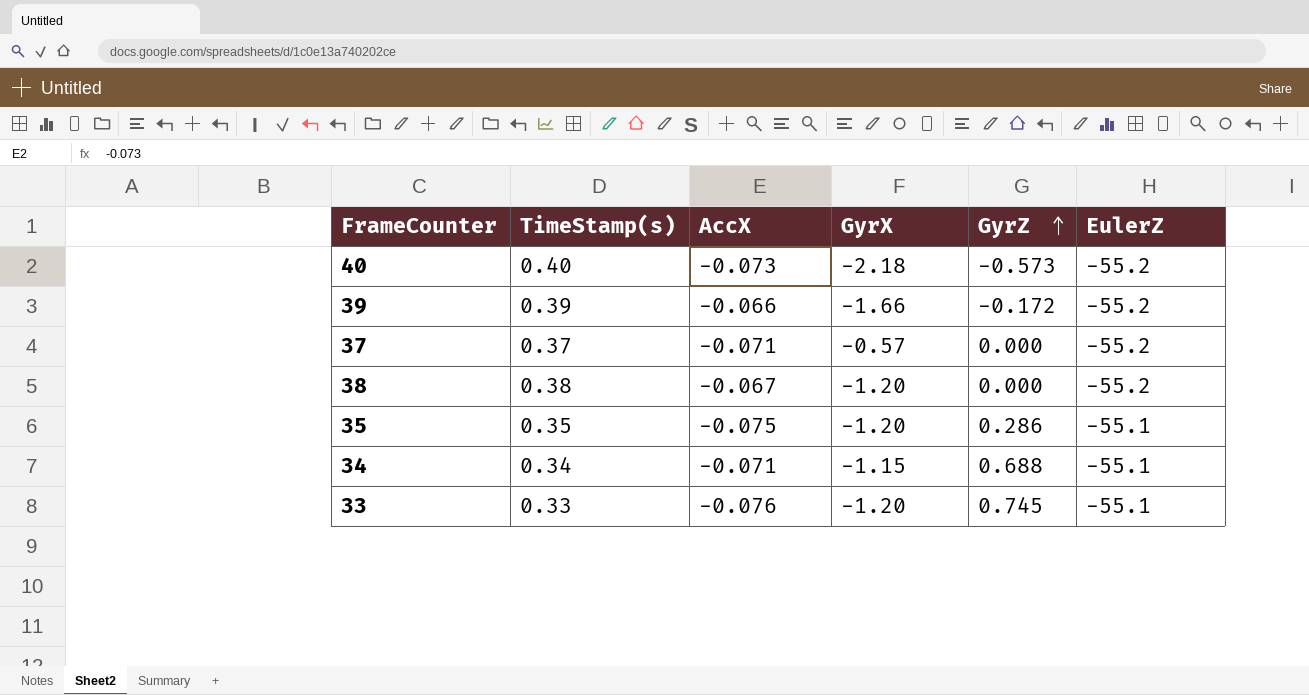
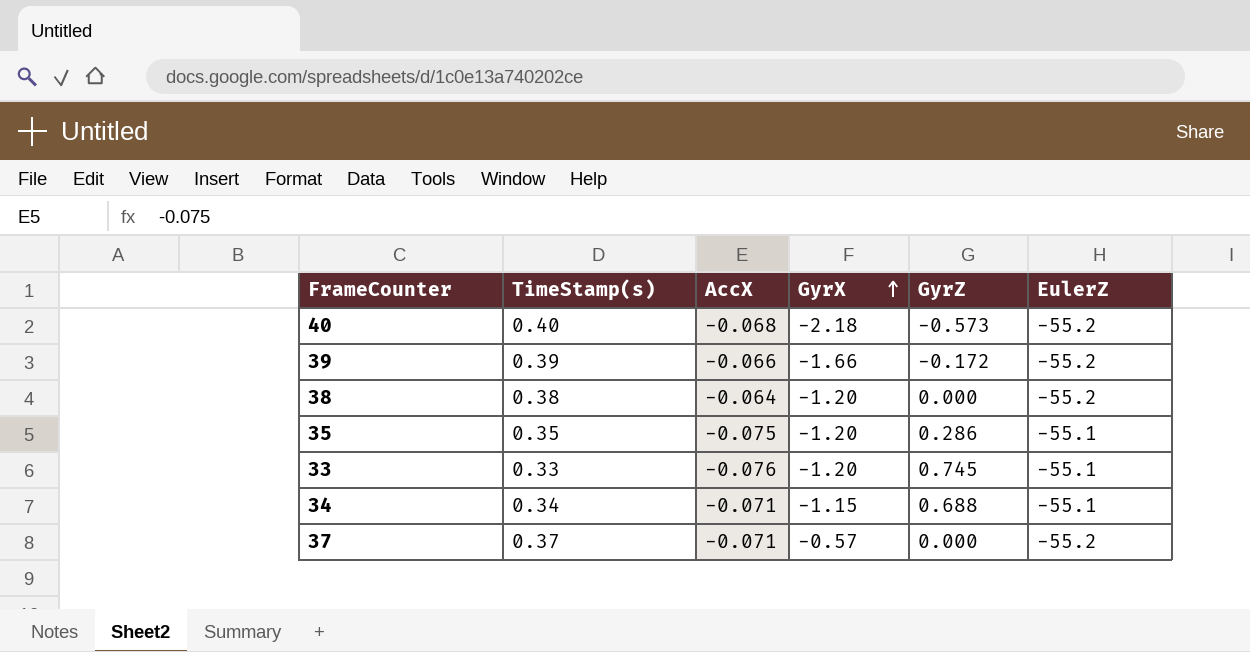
row order: GyrZ ascending -> GyrX ascending
40 | AccX: -0.073 -> -0.068
38 | AccX: -0.067 -> -0.064

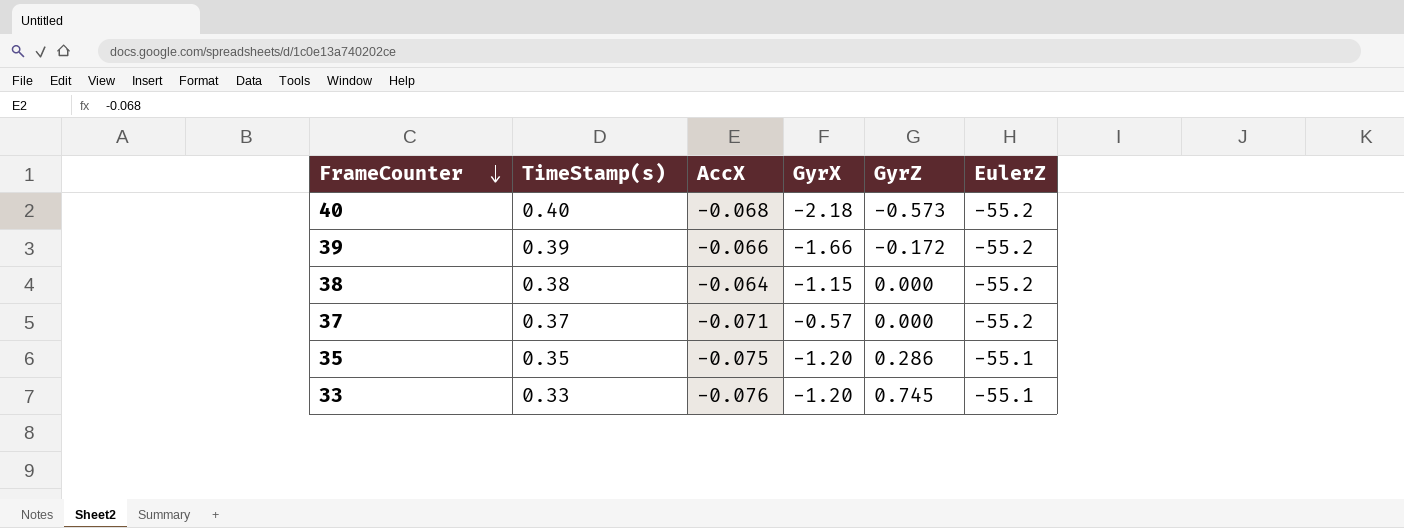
row order: GyrX ascending -> FrameCounter descending
row 34: 0.34 | -0.071 | -1.15 | 0.688 | -55.1 -> none
38 | GyrX: -1.20 -> -1.15

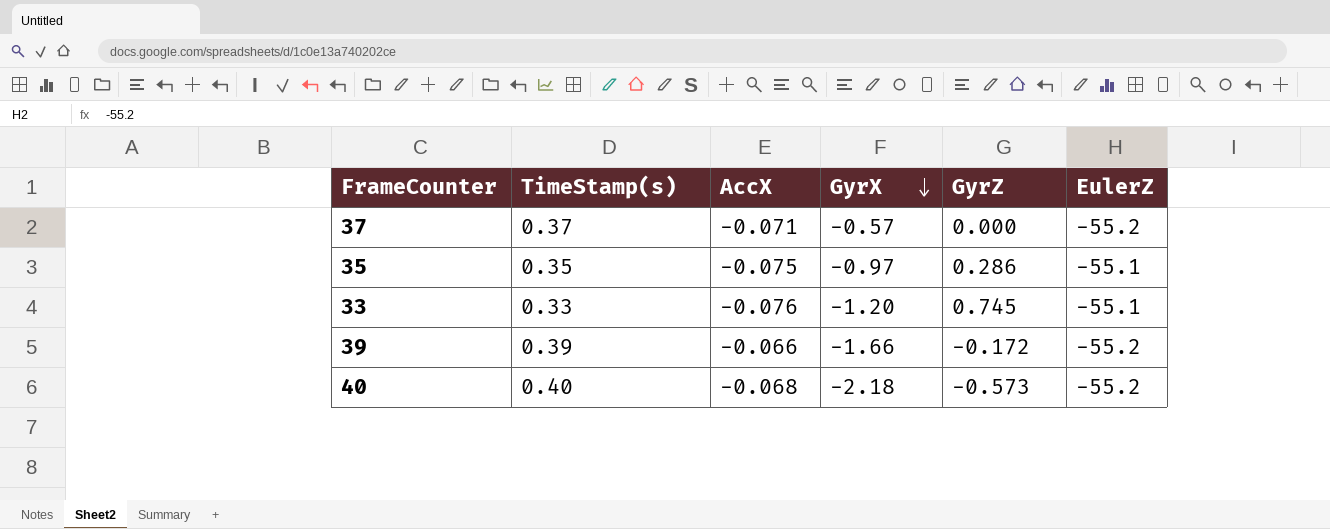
row order: FrameCounter descending -> GyrX descending
row 38: 0.38 | -0.064 | -1.15 | 0.000 | -55.2 -> none
35 | GyrX: -1.20 -> -0.97

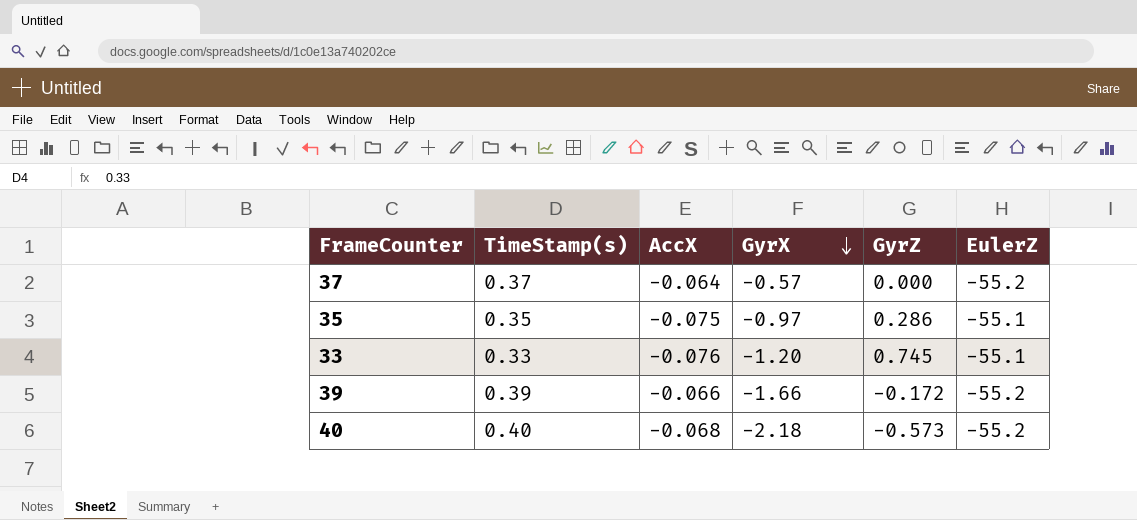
37 | AccX: -0.071 -> -0.064

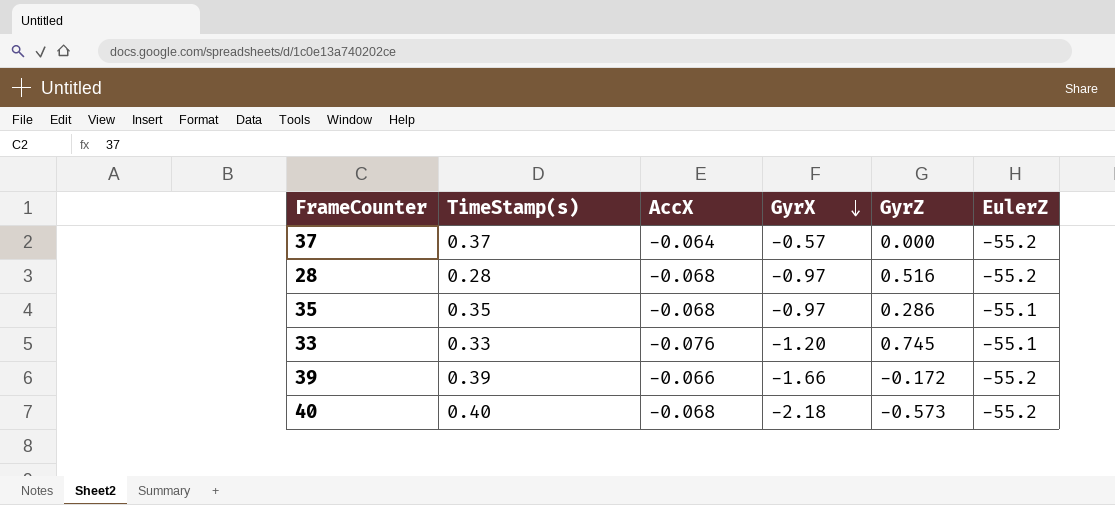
row 28: none -> 0.28 | -0.068 | -0.97 | 0.516 | -55.2
35 | AccX: -0.075 -> -0.068

